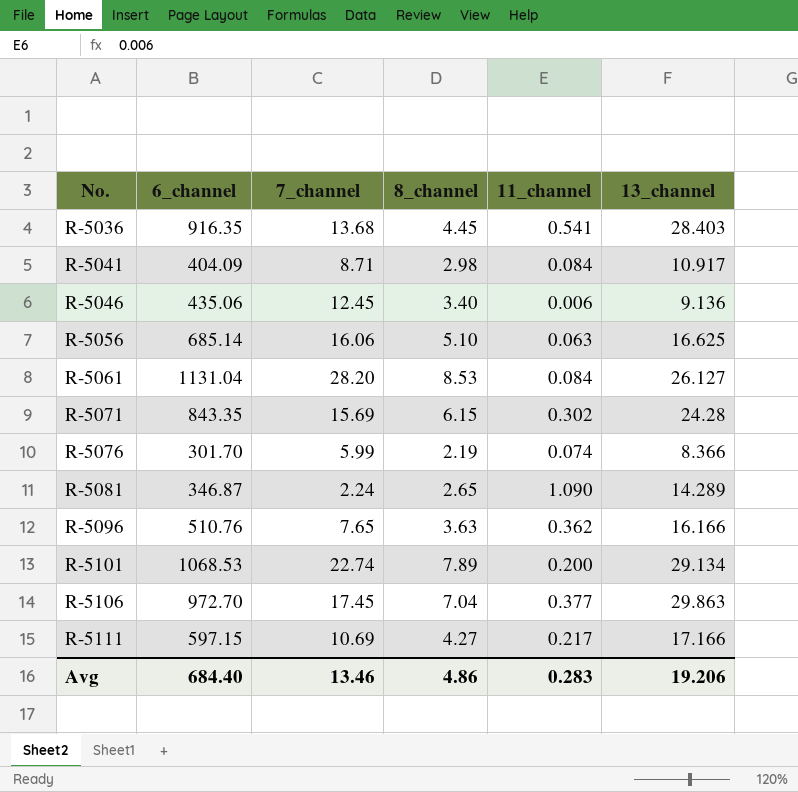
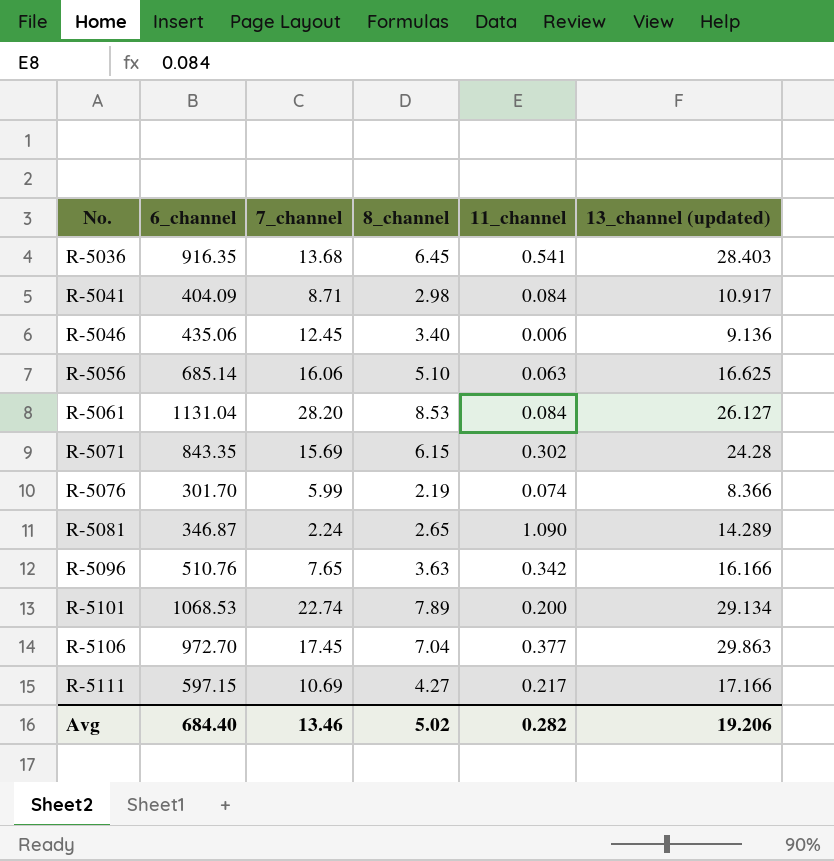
column name: 13_channel -> 13_channel (updated)
R-5036 | 8_channel: 4.45 -> 6.45
R-5096 | 11_channel: 0.362 -> 0.342
Avg | 8_channel: 4.86 -> 5.02
Avg | 11_channel: 0.283 -> 0.282

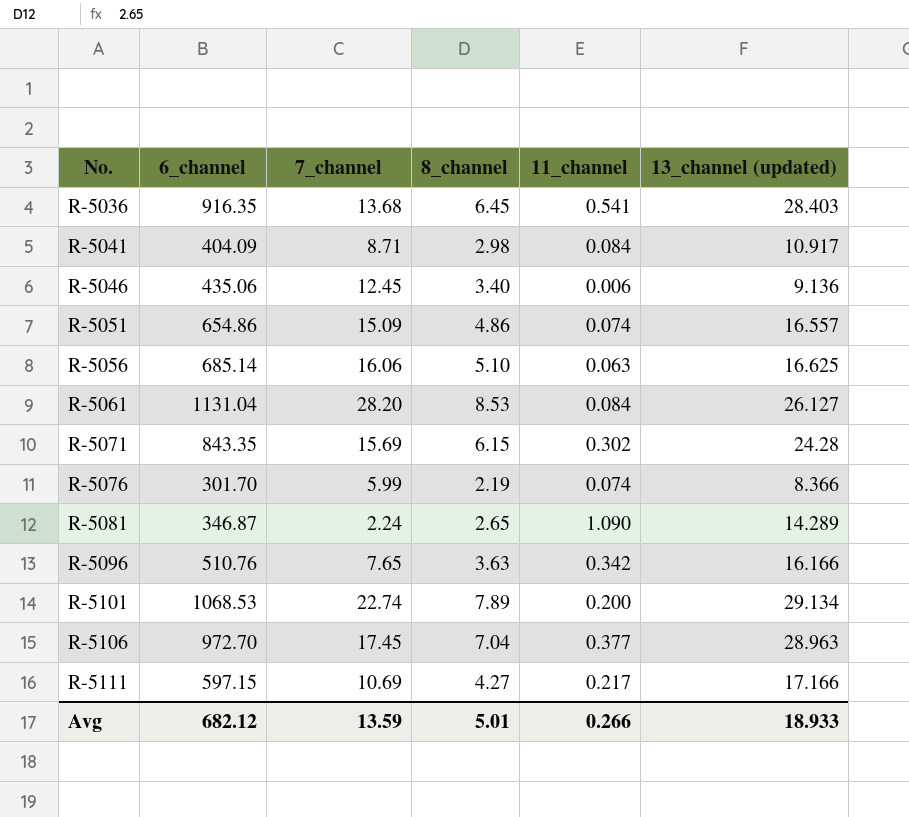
row R-5051: none -> 654.86 | 15.09 | 4.86 | 0.074 | 16.557
R-5106 | 13_channel (updated): 29.863 -> 28.963
Avg | 6_channel: 684.40 -> 682.12
Avg | 7_channel: 13.46 -> 13.59
Avg | 8_channel: 5.02 -> 5.01
Avg | 11_channel: 0.282 -> 0.266
Avg | 13_channel (updated): 19.206 -> 18.933

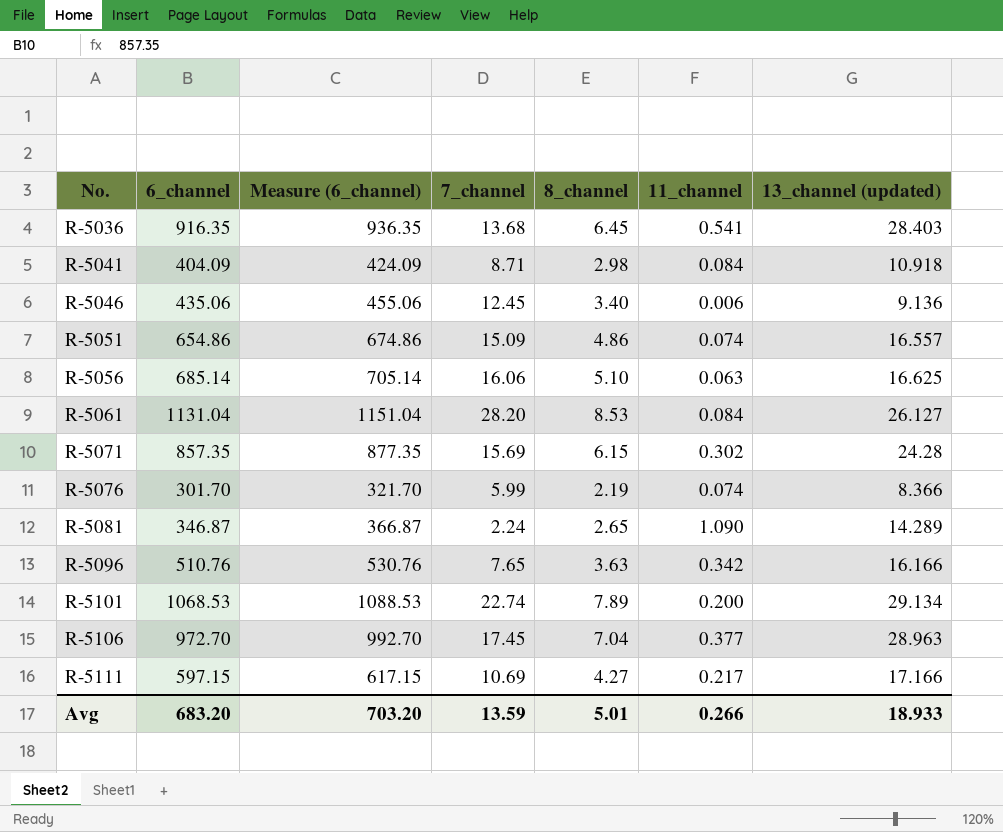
column Measure (6_channel) | formula: none -> [6_channel] + 20
R-5041 | 13_channel (updated): 10.917 -> 10.918
R-5071 | 6_channel: 843.35 -> 857.35
Avg | 6_channel: 682.12 -> 683.20

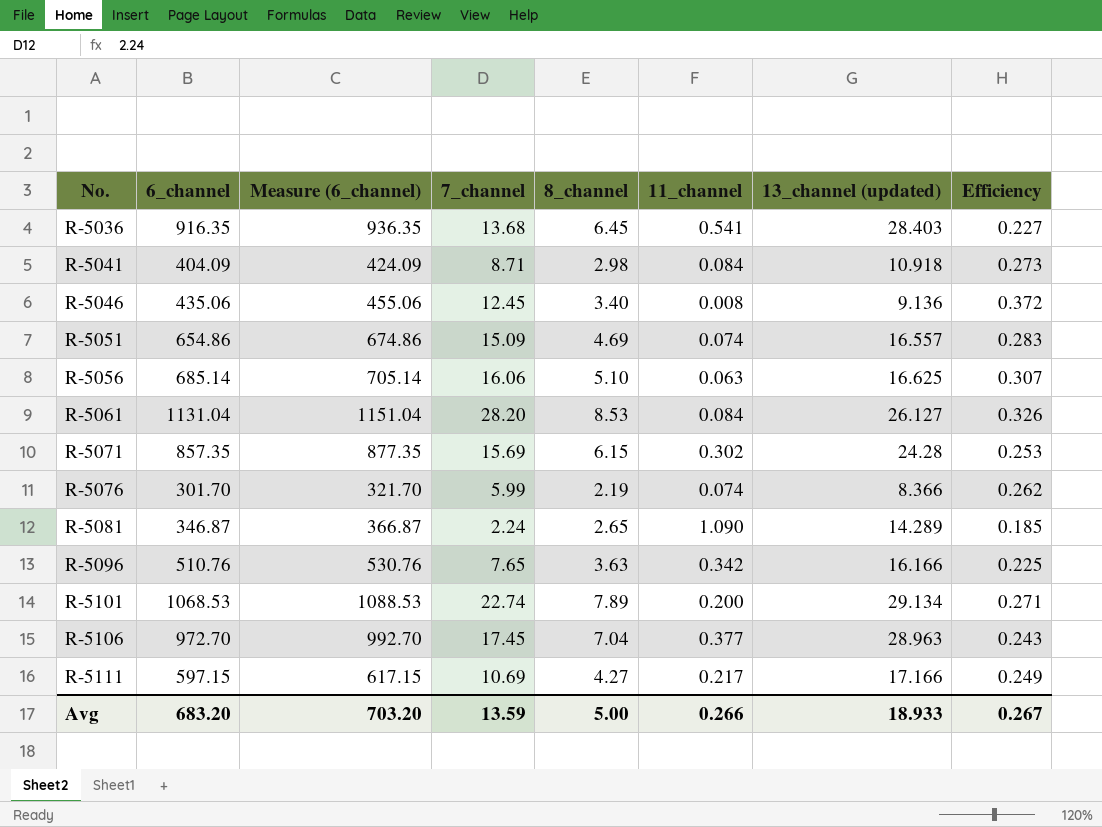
column Efficiency | formula: none -> [8_channel] / [13_channel (updated)]
R-5046 | 11_channel: 0.006 -> 0.008
R-5051 | 8_channel: 4.86 -> 4.69
Avg | 8_channel: 5.01 -> 5.00

